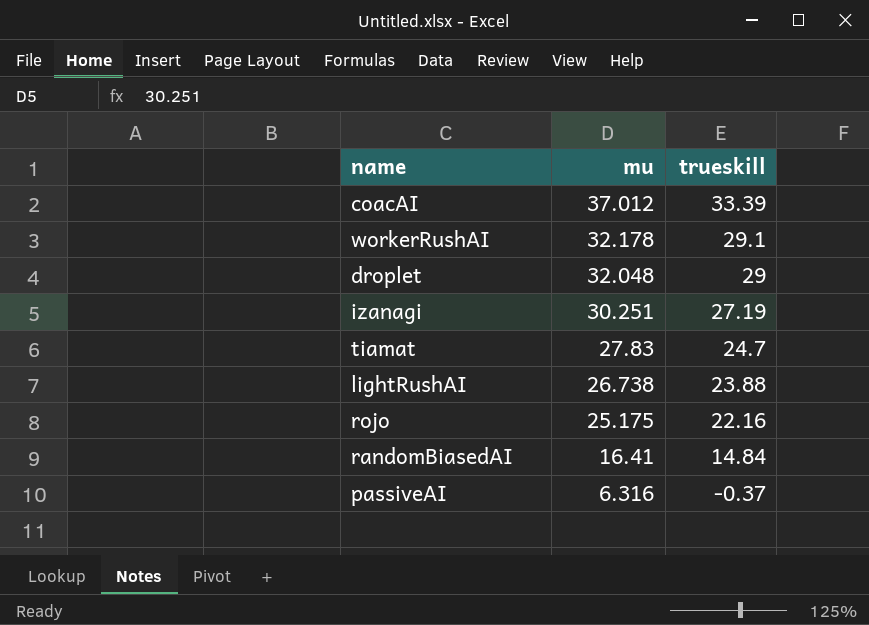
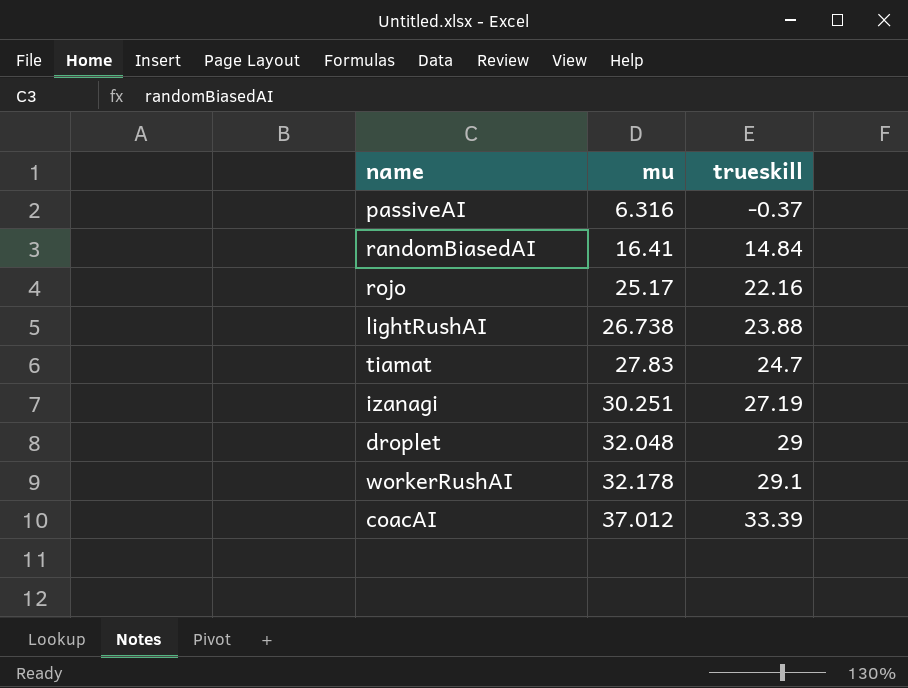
row order: mu descending -> mu ascending
rojo | mu: 25.175 -> 25.17

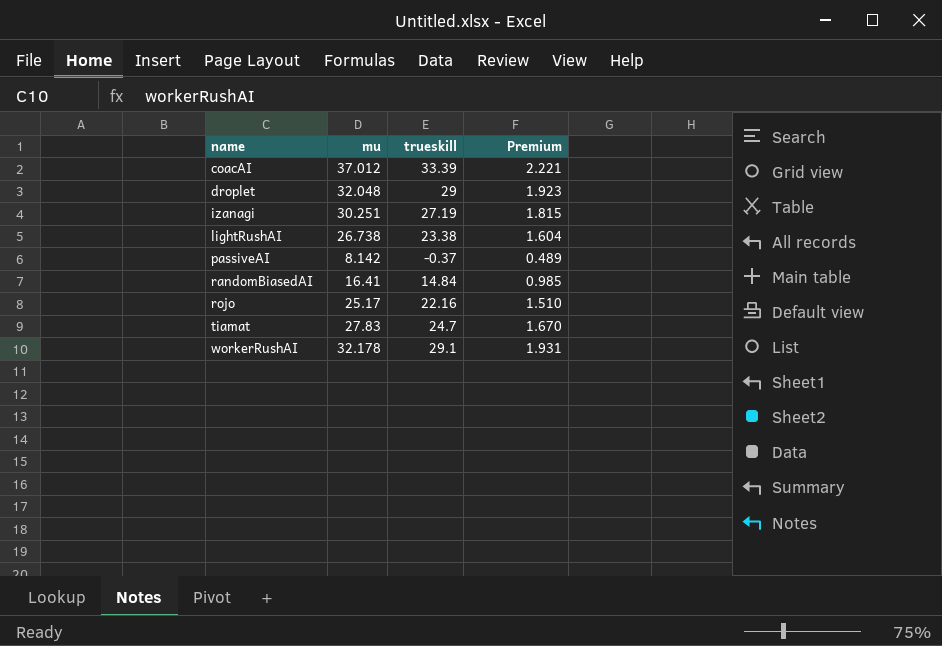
row order: mu ascending -> name ascending
column Premium | formula: none -> [mu] * 0.06
lightRushAI | trueskill: 23.88 -> 23.38
passiveAI | mu: 6.316 -> 8.142

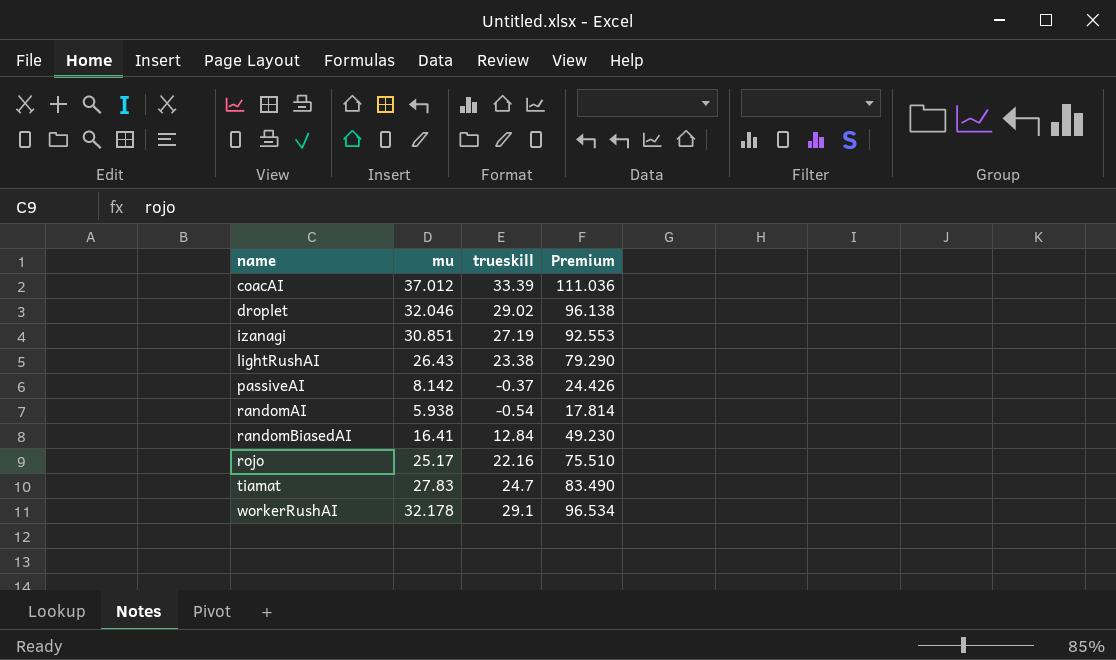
column Premium | formula: [mu] * 0.06 -> [mu] * 3
droplet | mu: 32.048 -> 32.046
droplet | trueskill: 29 -> 29.02
izanagi | mu: 30.251 -> 30.851
lightRushAI | mu: 26.738 -> 26.43
row randomAI: none -> 5.938 | -0.54 | 17.814
randomBiasedAI | trueskill: 14.84 -> 12.84

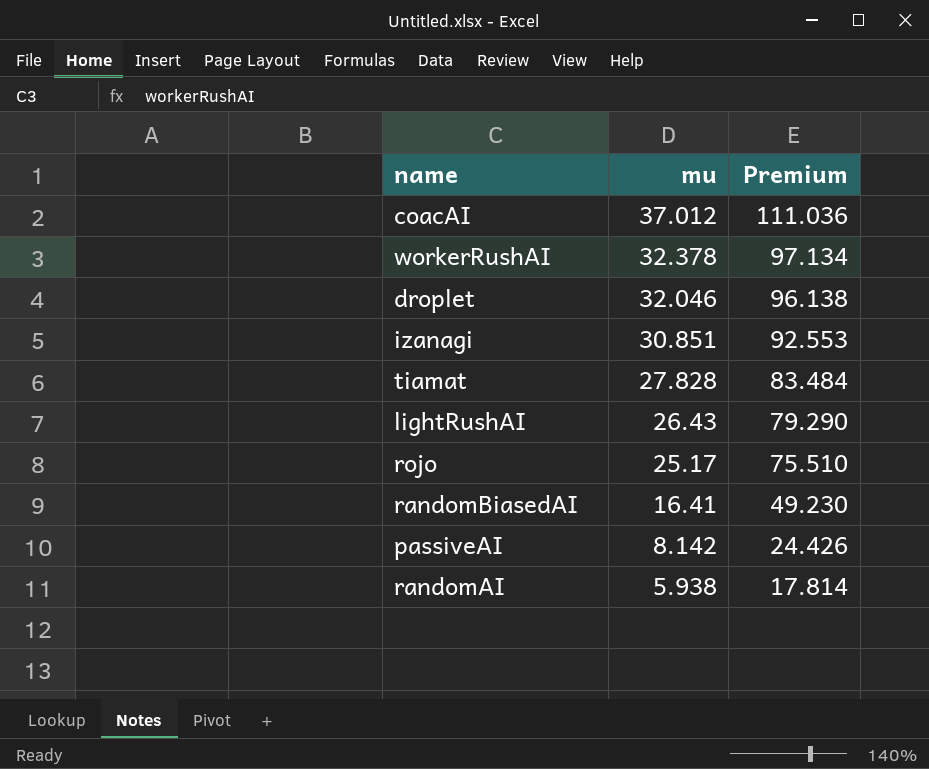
row order: name ascending -> mu descending
column trueskill | position: 3 -> none
workerRushAI | mu: 32.178 -> 32.378
workerRushAI | Premium: 96.534 -> 97.134
tiamat | mu: 27.83 -> 27.828
tiamat | Premium: 83.490 -> 83.484

